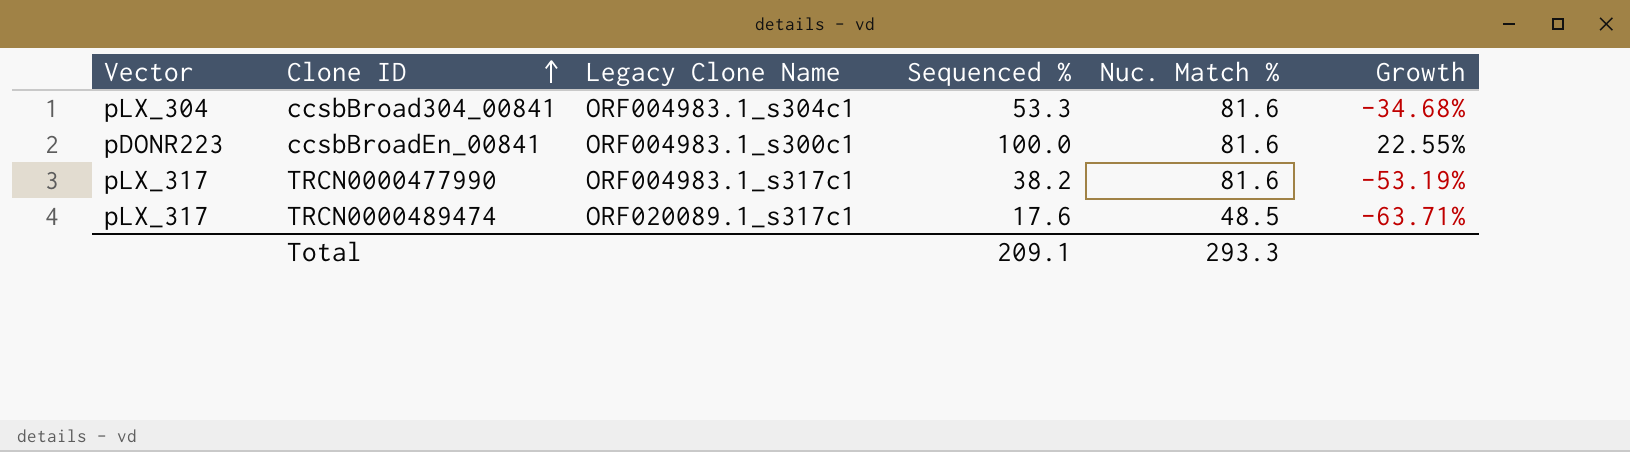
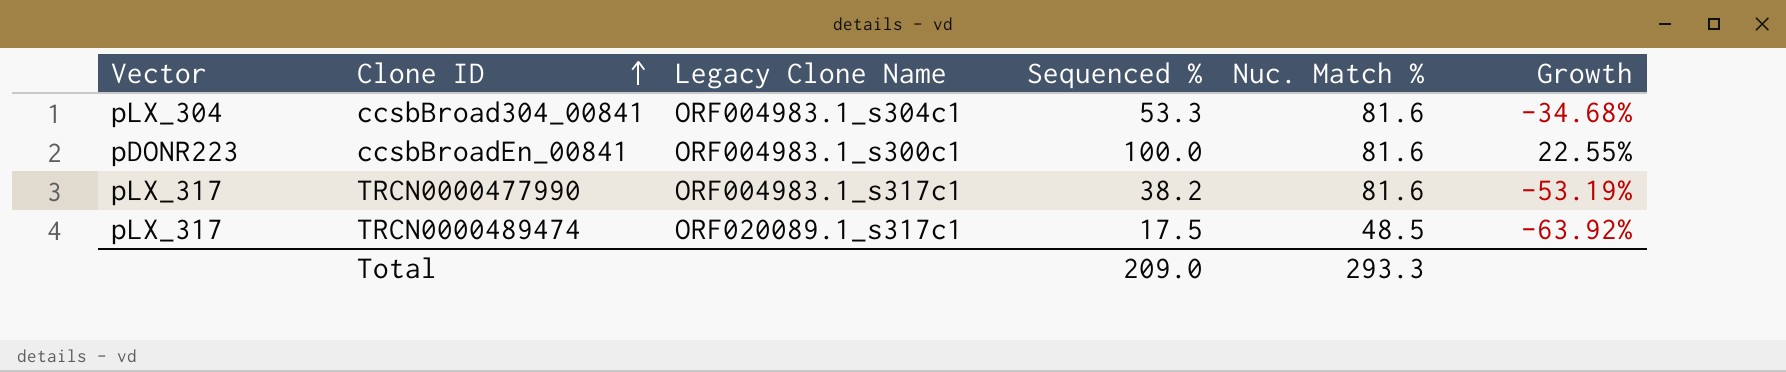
TRCN0000489474 | Sequenced %: 17.6 -> 17.5
TRCN0000489474 | Growth: -63.71% -> -63.92%
Total | Sequenced %: 209.1 -> 209.0

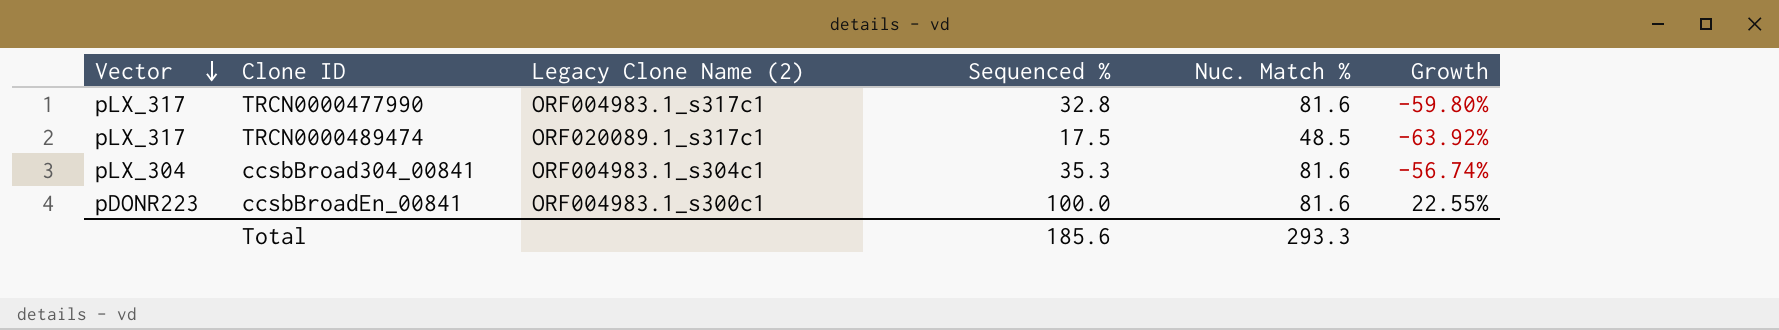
row order: Clone ID ascending -> Vector descending
column name: Legacy Clone Name -> Legacy Clone Name (2)
TRCN0000477990 | Sequenced %: 38.2 -> 32.8
TRCN0000477990 | Growth: -53.19% -> -59.80%
ccsbBroad304_00841 | Sequenced %: 53.3 -> 35.3
ccsbBroad304_00841 | Growth: -34.68% -> -56.74%
Total | Sequenced %: 209.0 -> 185.6

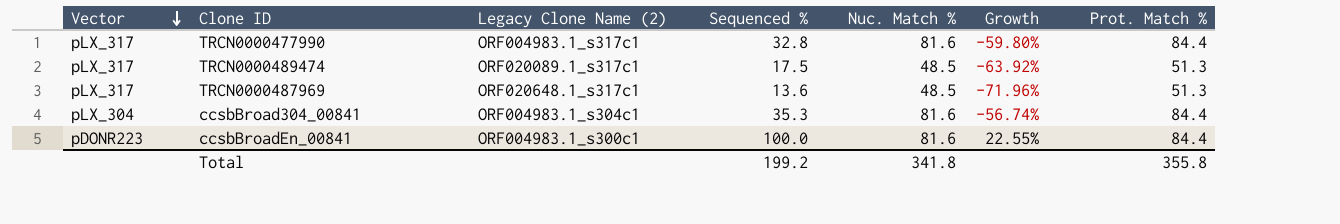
column Prot. Match % | position: none -> 7
row TRCN0000487969: none -> pLX_317 | ORF020648.1_s317c1 | 13.6 | 48.5 | -71.96% | 51.3
Total | Sequenced %: 185.6 -> 199.2
Total | Nuc. Match %: 293.3 -> 341.8

